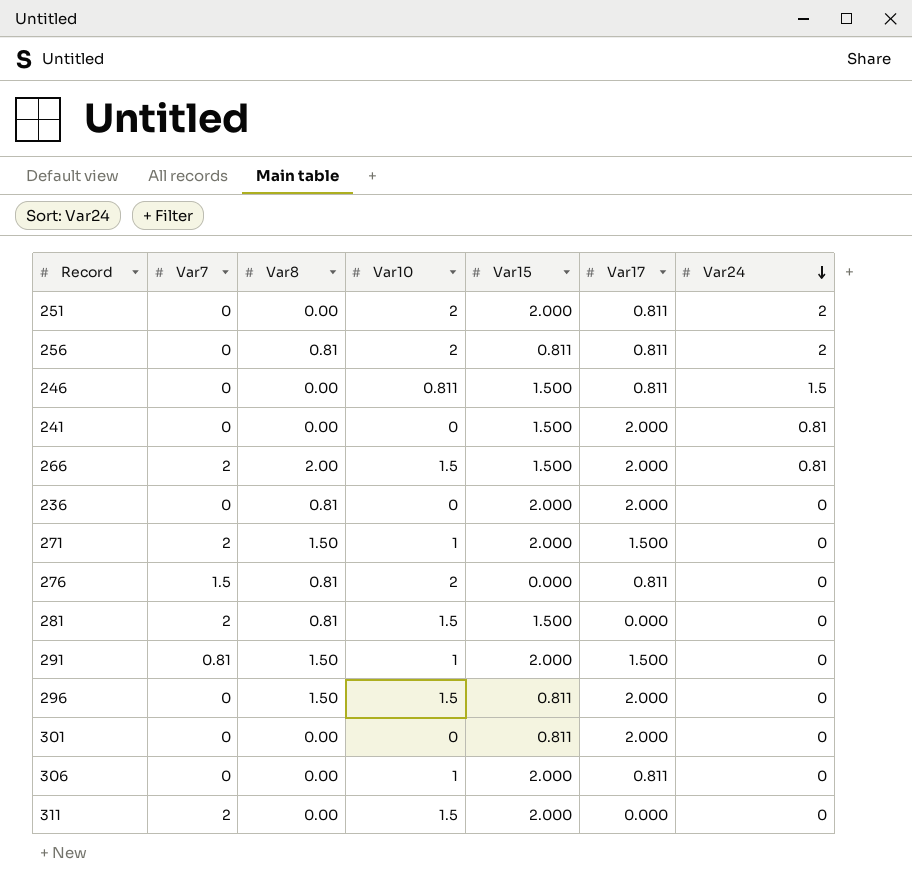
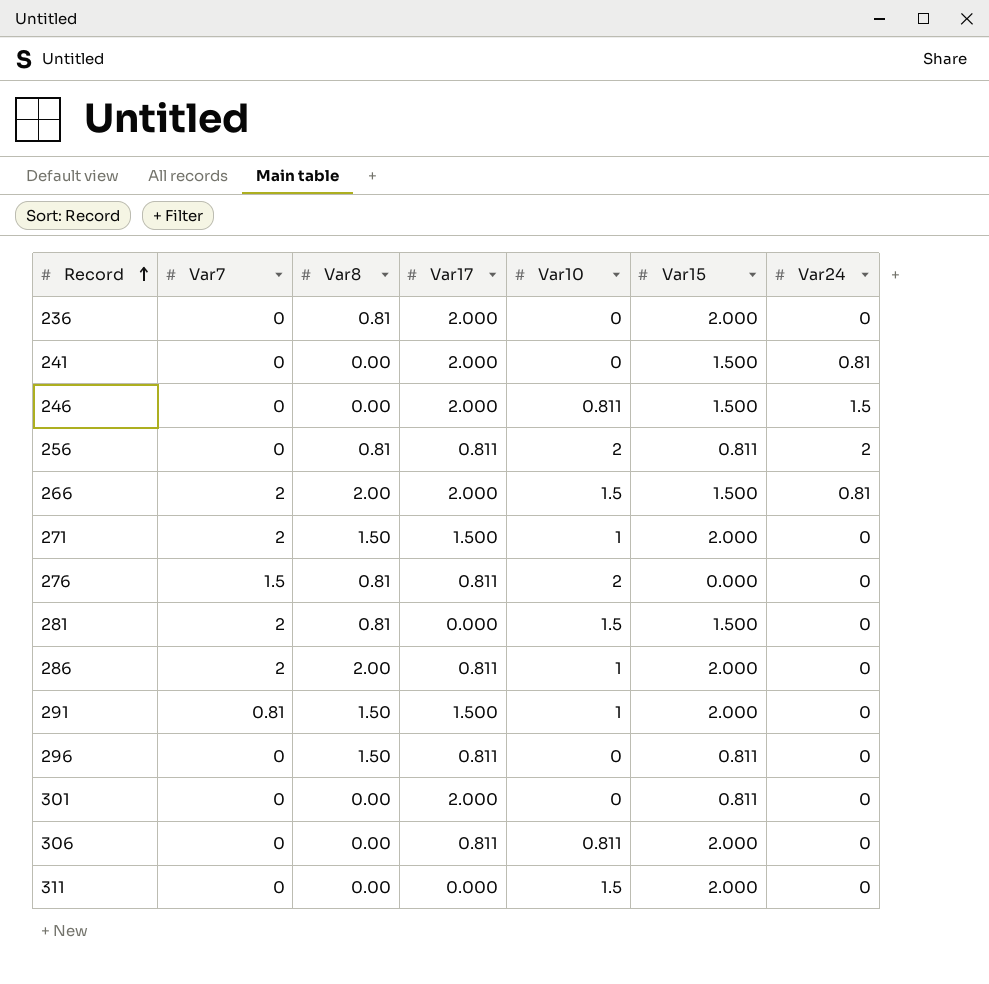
row order: Var24 descending -> Record ascending
column Var17 | position: 6 -> 4
row 251: 0 | 0.00 | 2 | 2.000 | 0.811 | 2 -> none
246 | Var17: 0.811 -> 2.000
row 286: none -> 2 | 2.00 | 0.811 | 1 | 2.000 | 0
296 | Var17: 2.000 -> 0.811
296 | Var10: 1.5 -> 0
306 | Var10: 1 -> 0.811
311 | Var7: 2 -> 0

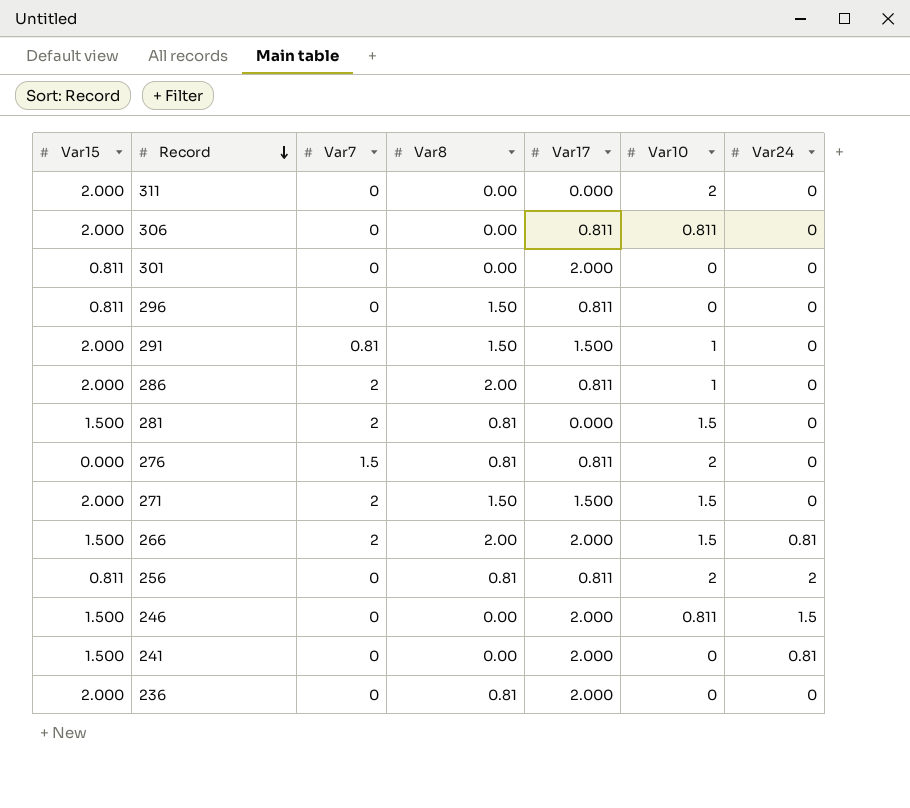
row order: Record ascending -> Record descending
column Var15 | position: 6 -> 1
311 | Var10: 1.5 -> 2
271 | Var10: 1 -> 1.5

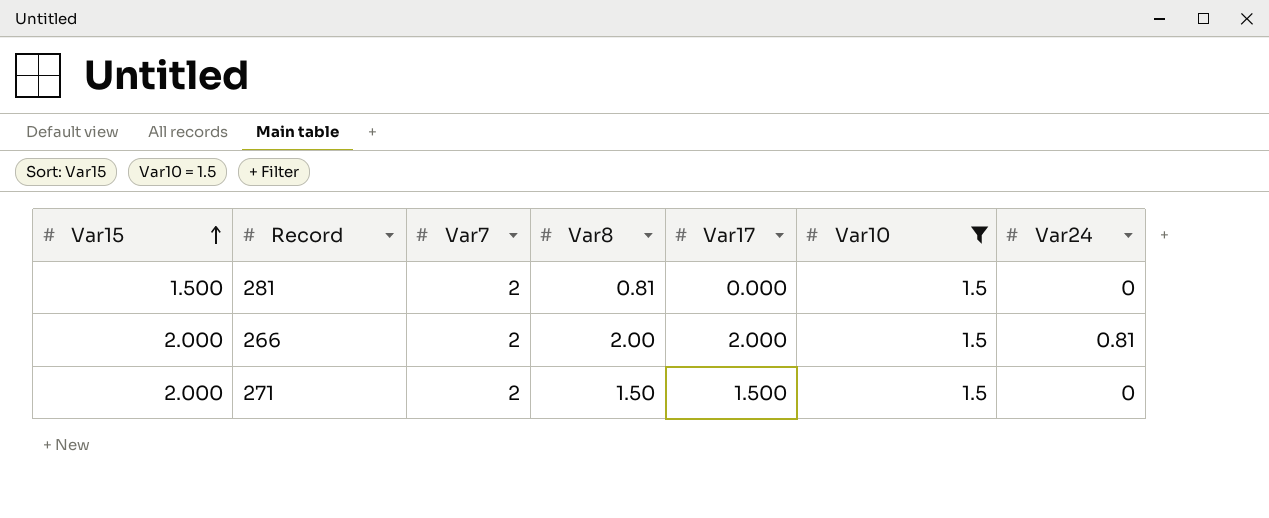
filter: none -> Var10 = 1.5
row order: Record descending -> Var15 ascending
266 | Var15: 1.500 -> 2.000

